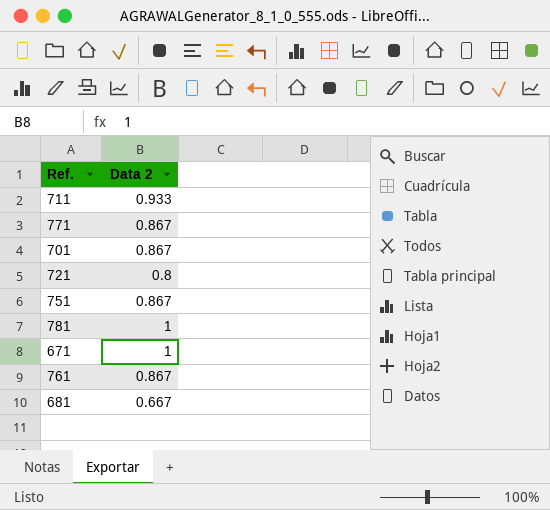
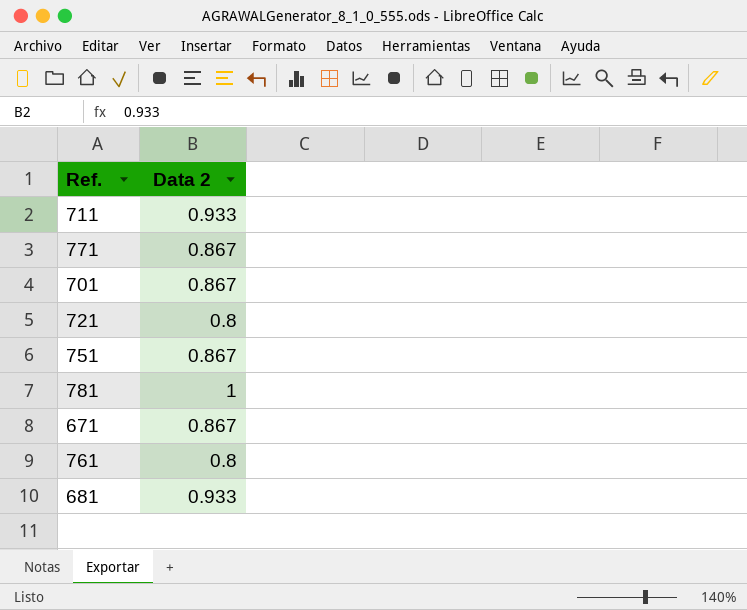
671 | Data 2: 1 -> 0.867
761 | Data 2: 0.867 -> 0.8
681 | Data 2: 0.667 -> 0.933

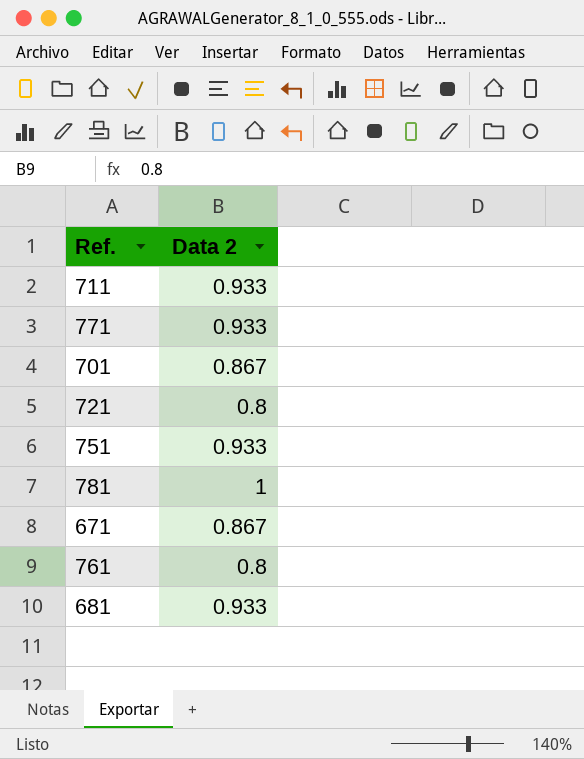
771 | Data 2: 0.867 -> 0.933
751 | Data 2: 0.867 -> 0.933

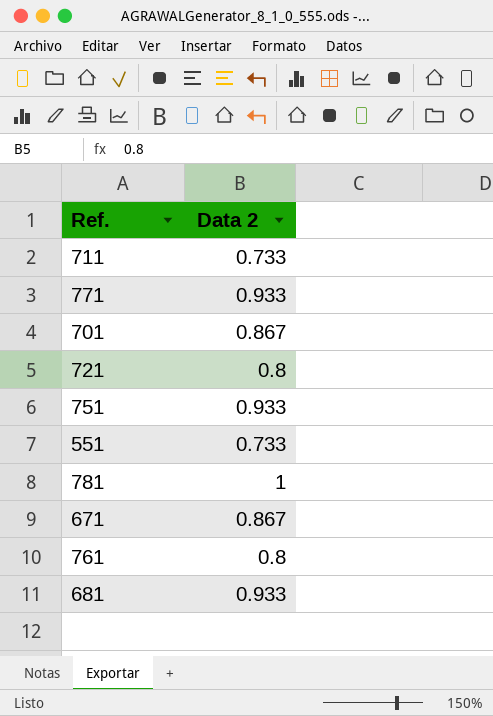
711 | Data 2: 0.933 -> 0.733
row 551: none -> 0.733

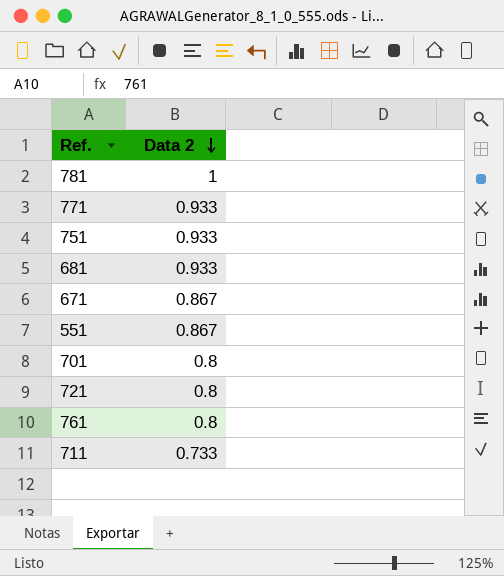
row order: none -> Data 2 descending
551 | Data 2: 0.733 -> 0.867
701 | Data 2: 0.867 -> 0.8

